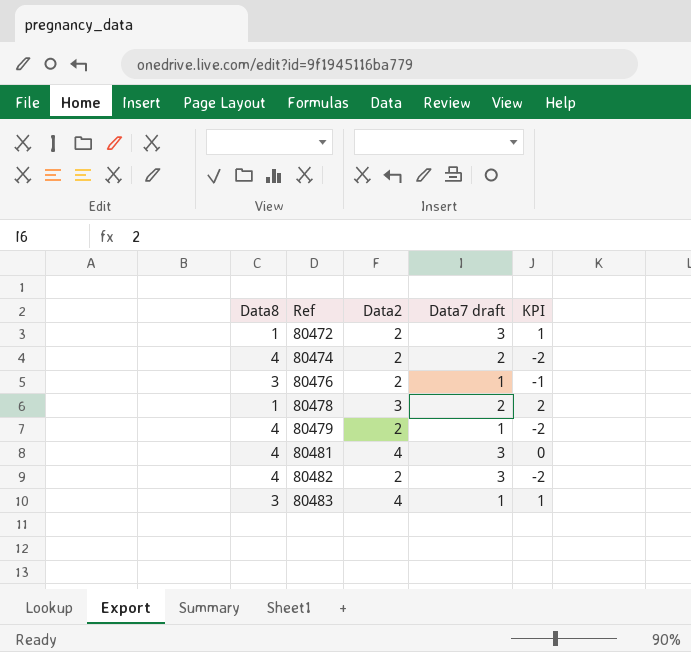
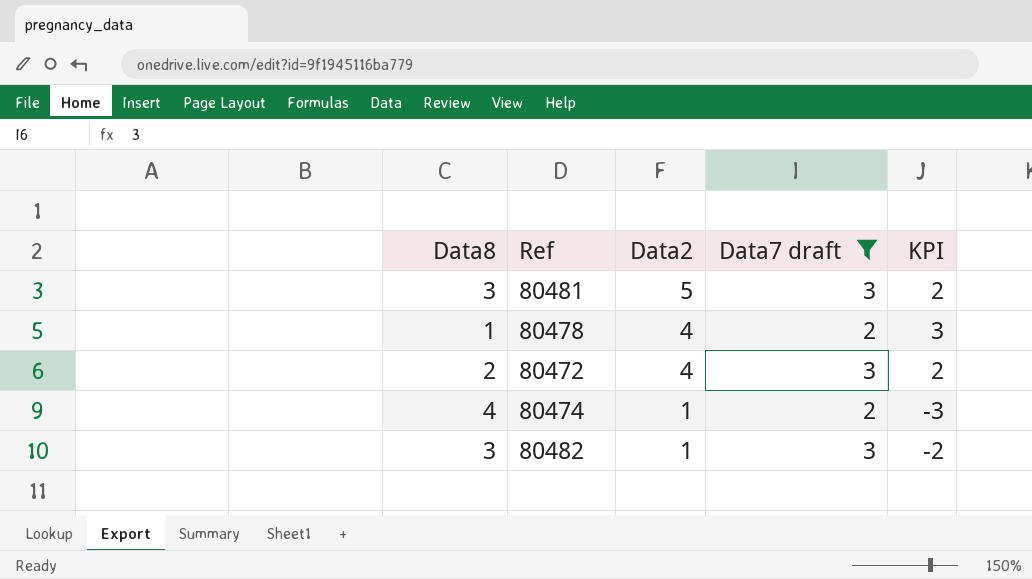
filter: none -> Data7 draft != 1
row order: Ref ascending -> Data2 descending
80481 | Data8: 4 -> 3
80481 | Data2: 4 -> 5
80481 | KPI: 0 -> 2
80478 | Data2: 3 -> 4
80478 | KPI: 2 -> 3
80472 | Data8: 1 -> 2
80472 | Data2: 2 -> 4
80472 | KPI: 1 -> 2
80474 | Data2: 2 -> 1
80474 | KPI: -2 -> -3
80482 | Data8: 4 -> 3
80482 | Data2: 2 -> 1

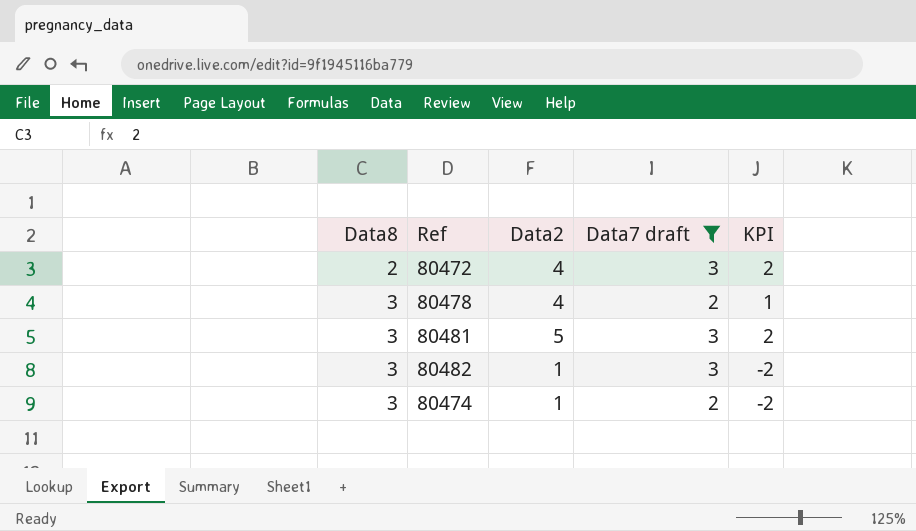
row order: Data2 descending -> Data8 ascending
80478 | Data8: 1 -> 3
80478 | KPI: 3 -> 1
80474 | Data8: 4 -> 3
80474 | KPI: -3 -> -2

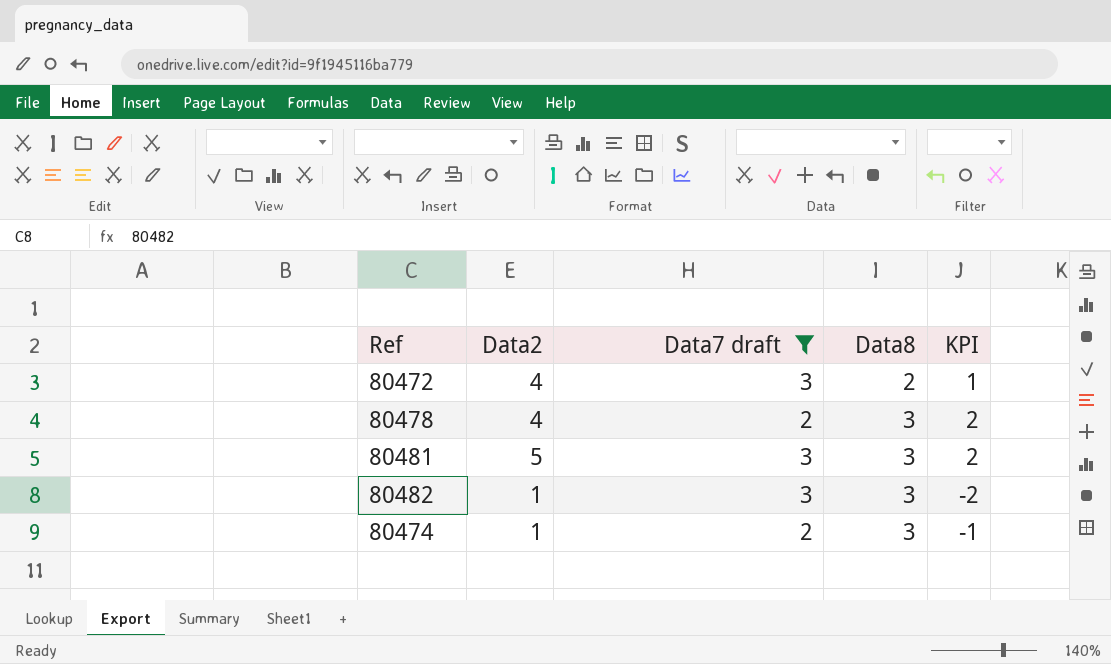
column Data8 | position: 1 -> 4
column KPI | formula: [Data2] - [Data8] -> [Data2] - [Data7 draft]

